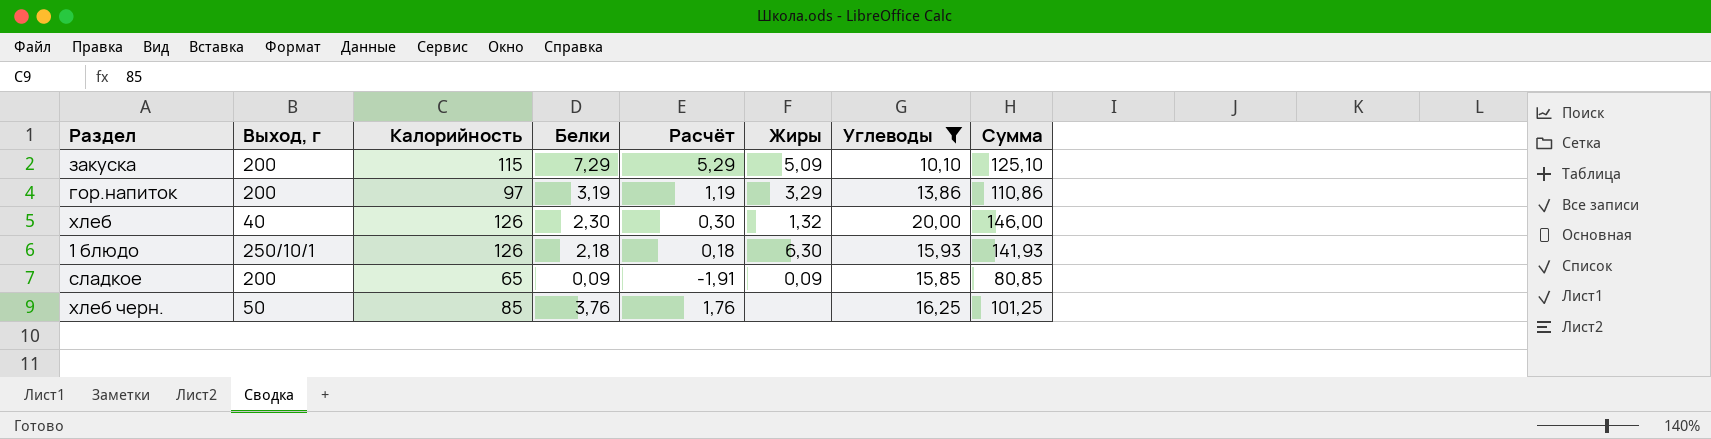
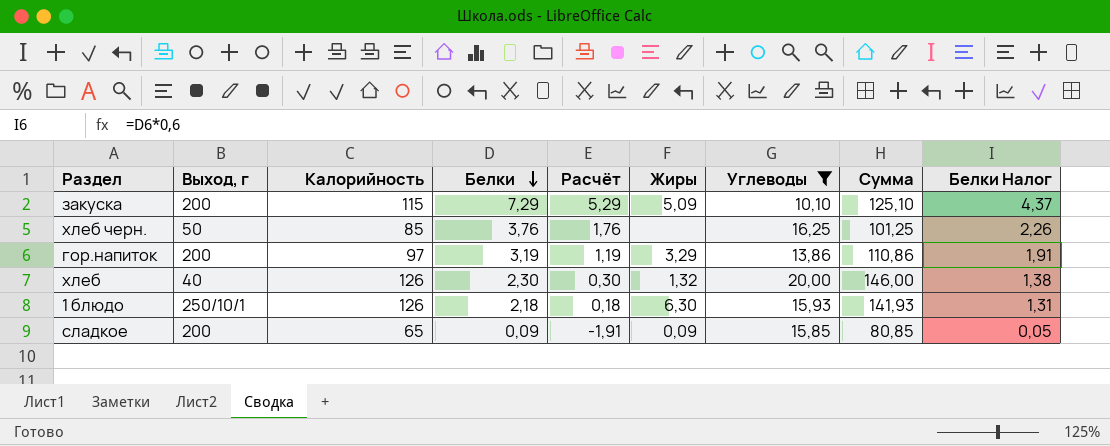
row order: none -> Белки descending
column Белки Налог | formula: none -> [Белки] * 0,6

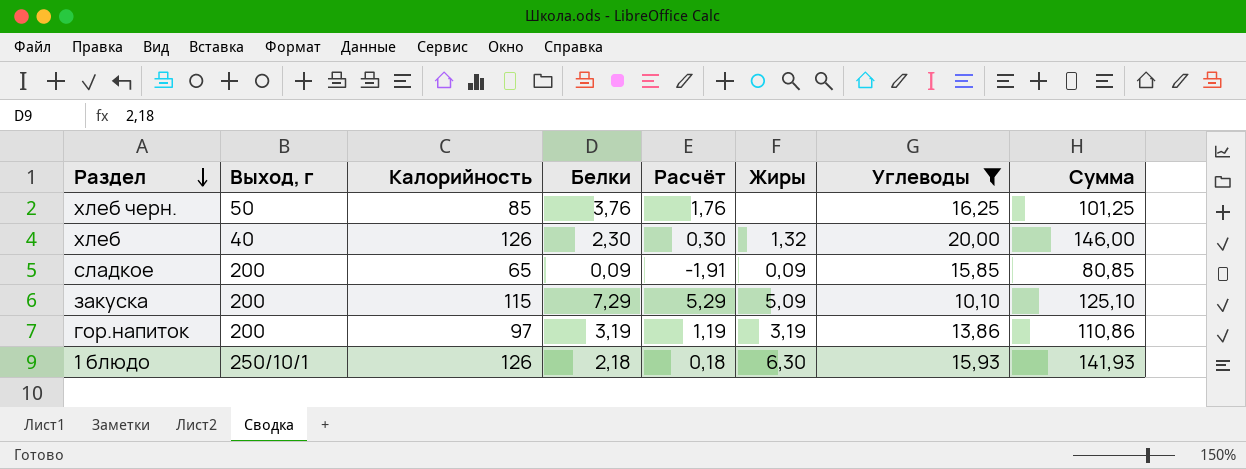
row order: Белки descending -> Раздел descending
column Белки Налог | formula: [Белки] * 0,6 -> none
гор.напиток | Жиры: 3,29 -> 3,19

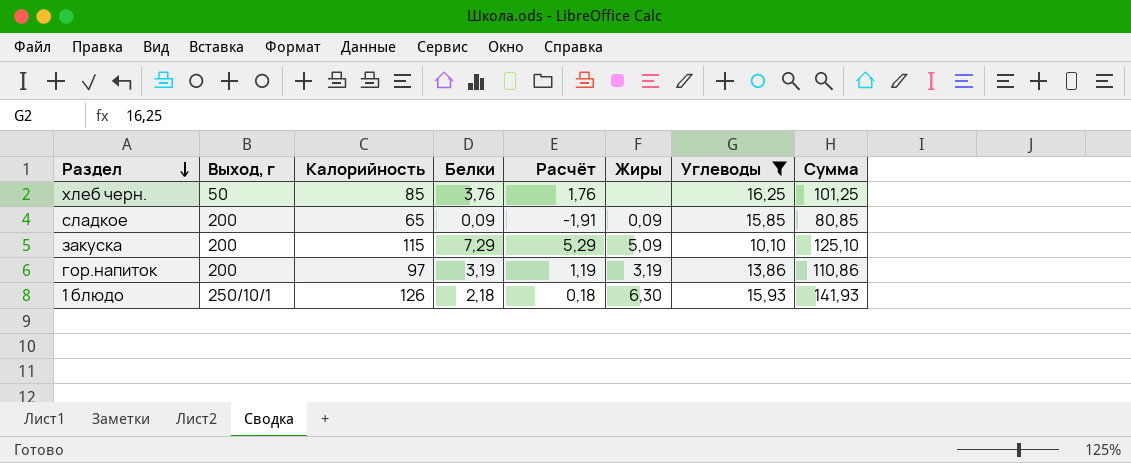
row хлеб: 40 | 126 | 2,30 | 0,30 | 1,32 | 20,00 | 146,00 -> none

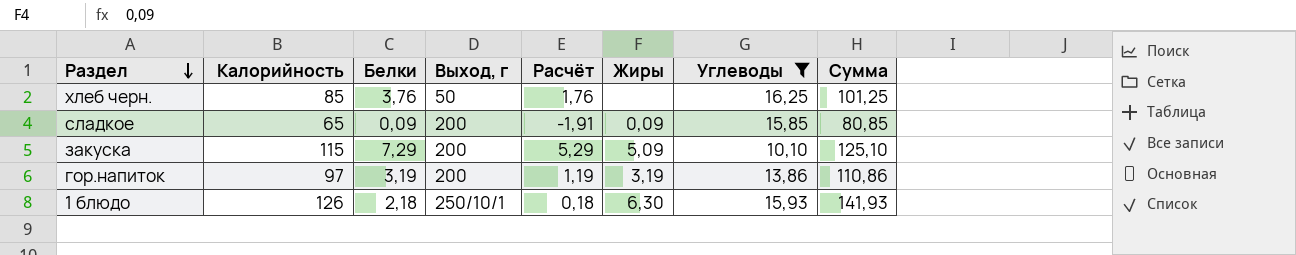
column Выход, г | position: 2 -> 4

